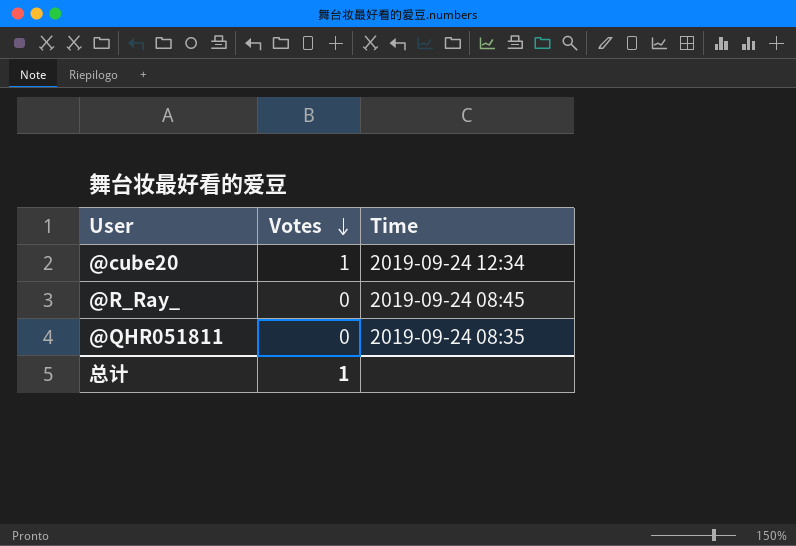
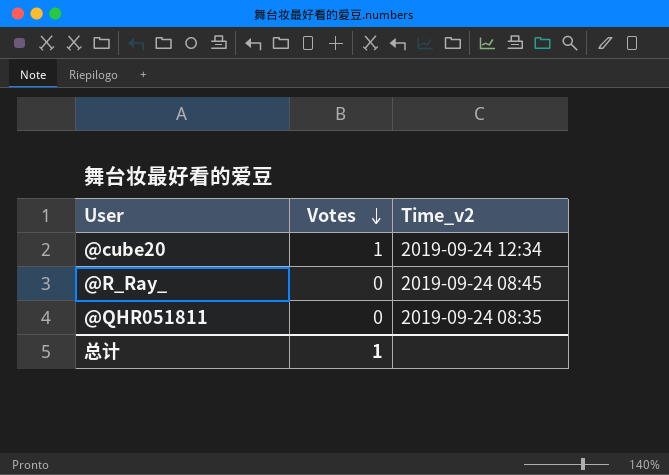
column name: Time -> Time_v2

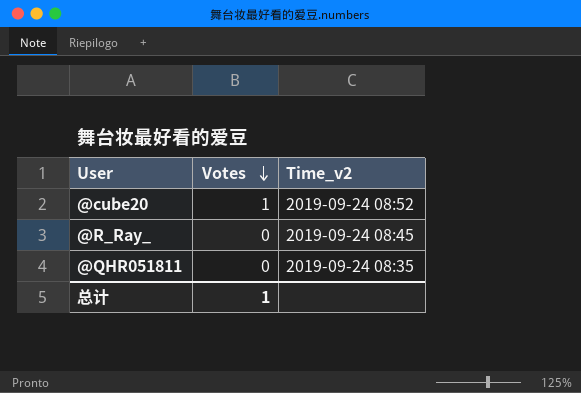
@cube20 | Time_v2: 2019-09-24 12:34 -> 2019-09-24 08:52

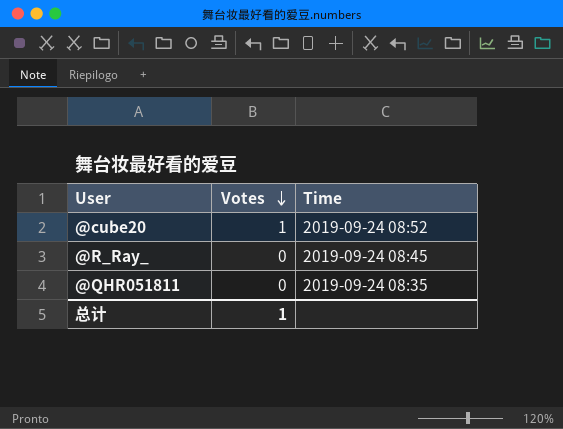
column name: Time_v2 -> Time

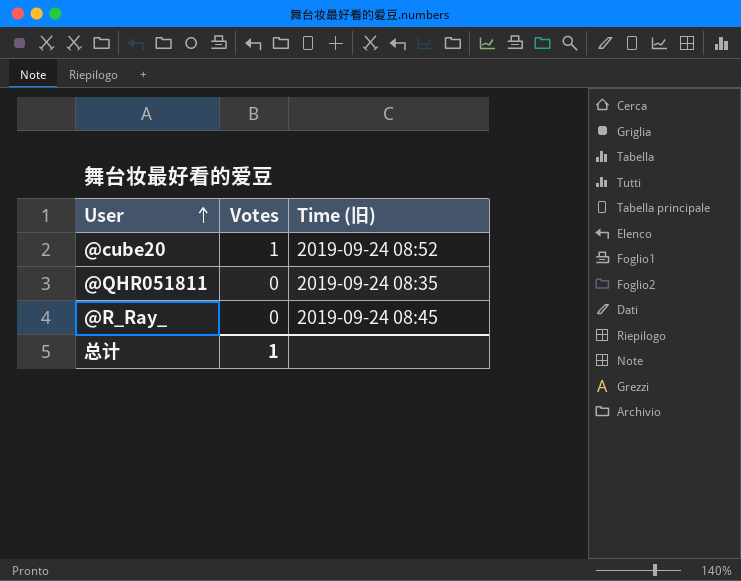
row order: Votes descending -> User ascending
column name: Time -> Time (旧)

